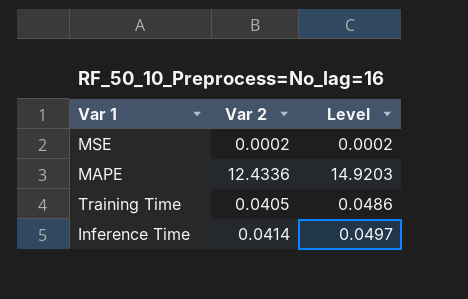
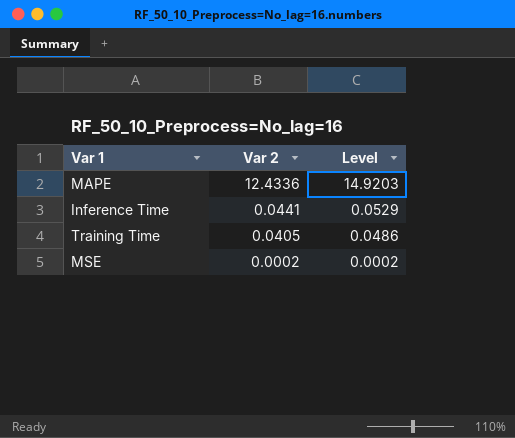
row order: none -> Var 2 descending
Inference Time | Var 2: 0.0414 -> 0.0441
Inference Time | Level: 0.0497 -> 0.0529

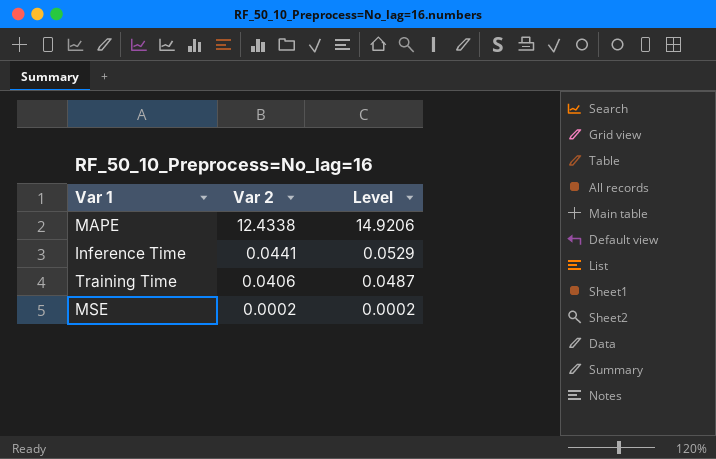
MAPE | Var 2: 12.4336 -> 12.4338
MAPE | Level: 14.9203 -> 14.9206
Training Time | Var 2: 0.0405 -> 0.0406
Training Time | Level: 0.0486 -> 0.0487

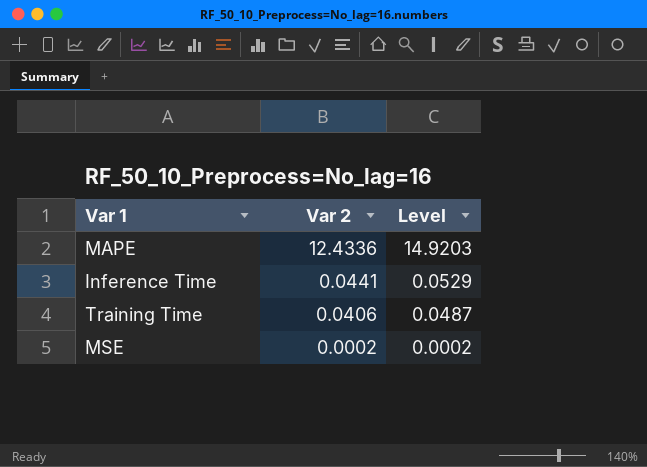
MAPE | Var 2: 12.4338 -> 12.4336
MAPE | Level: 14.9206 -> 14.9203

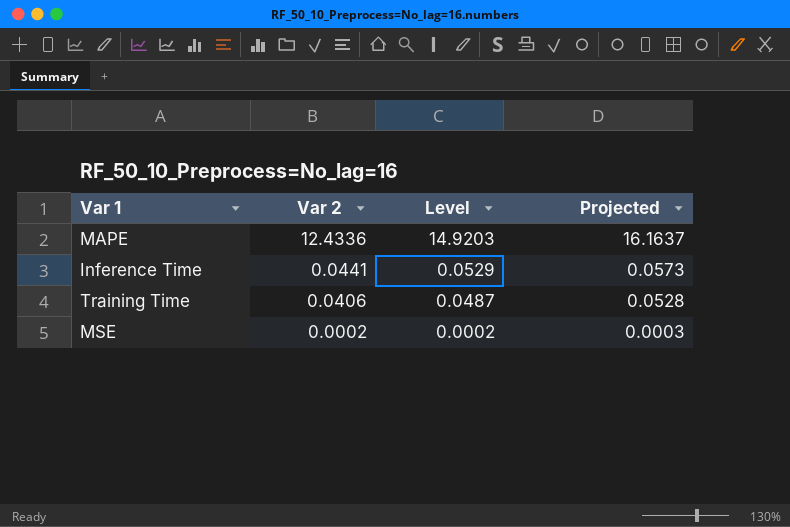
column Projected | formula: none -> [Var 2] * 1.3

